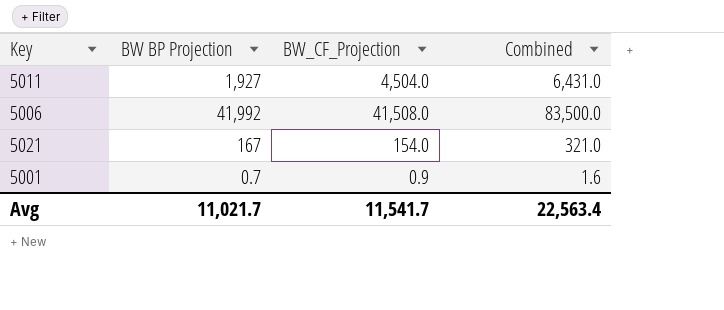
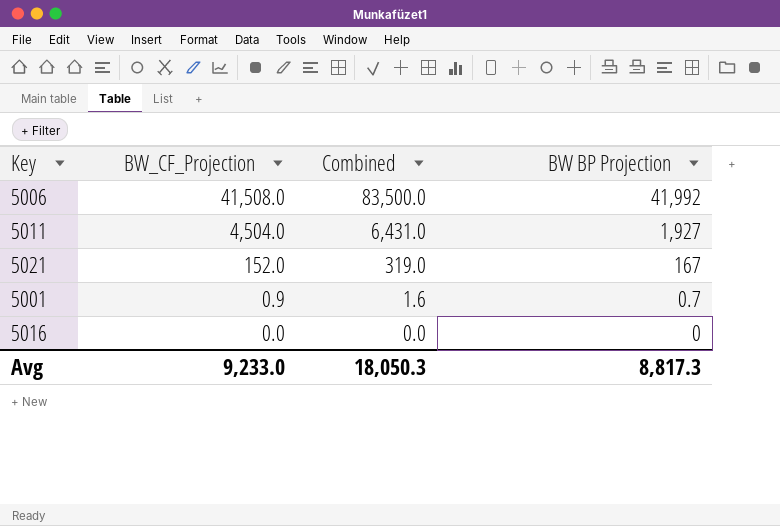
row order: none -> BW_CF_Projection descending
column BW BP Projection | position: 2 -> 4
5021 | BW_CF_Projection: 154.0 -> 152.0
5021 | Combined: 321.0 -> 319.0
row 5016: none -> 0.0 | 0.0 | 0
Avg | BW_CF_Projection: 11,541.7 -> 9,233.0
Avg | Combined: 22,563.4 -> 18,050.3
Avg | BW BP Projection: 11,021.7 -> 8,817.3

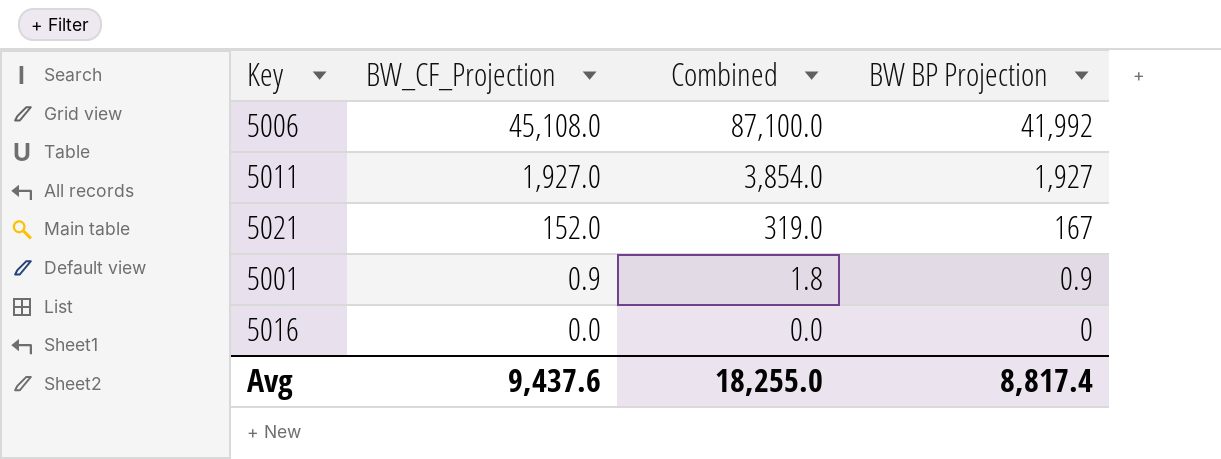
5006 | BW_CF_Projection: 41,508.0 -> 45,108.0
5006 | Combined: 83,500.0 -> 87,100.0
5011 | BW_CF_Projection: 4,504.0 -> 1,927.0
5011 | Combined: 6,431.0 -> 3,854.0
5001 | Combined: 1.6 -> 1.8
5001 | BW BP Projection: 0.7 -> 0.9
Avg | BW_CF_Projection: 9,233.0 -> 9,437.6
Avg | Combined: 18,050.3 -> 18,255.0
Avg | BW BP Projection: 8,817.3 -> 8,817.4

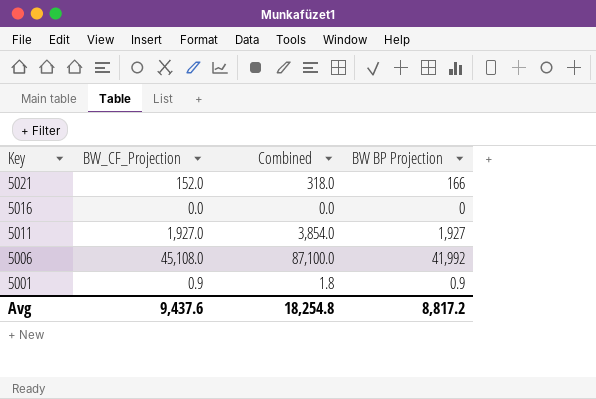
row order: BW_CF_Projection descending -> Key descending
5021 | Combined: 319.0 -> 318.0
5021 | BW BP Projection: 167 -> 166
Avg | Combined: 18,255.0 -> 18,254.8
Avg | BW BP Projection: 8,817.4 -> 8,817.2

